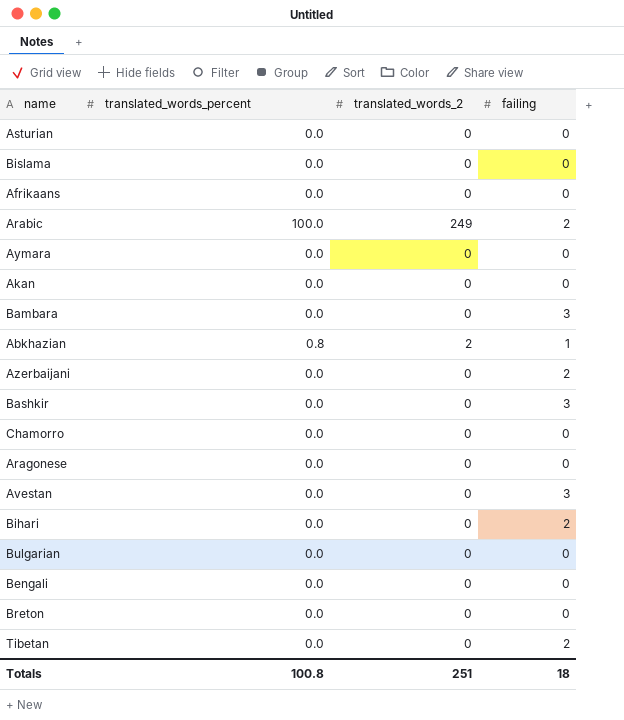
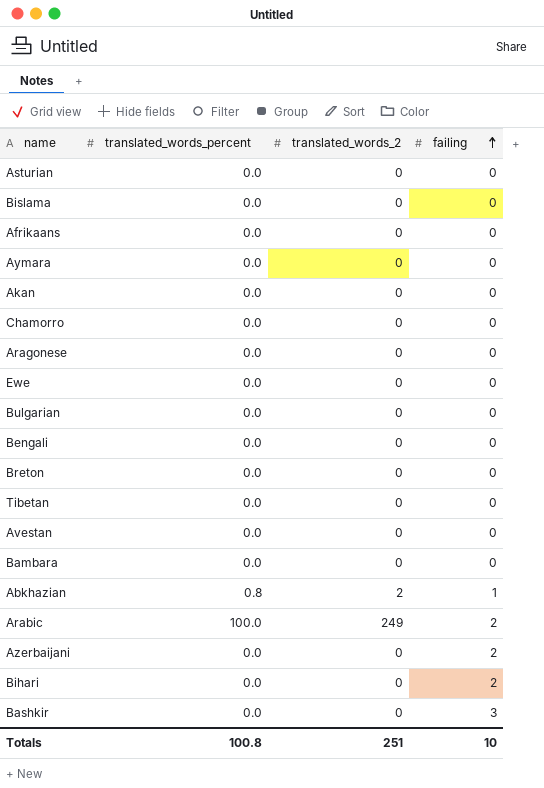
row order: none -> failing ascending
row Ewe: none -> 0.0 | 0 | 0
Tibetan | failing: 2 -> 0
Avestan | failing: 3 -> 0
Bambara | failing: 3 -> 0
Totals | failing: 18 -> 10

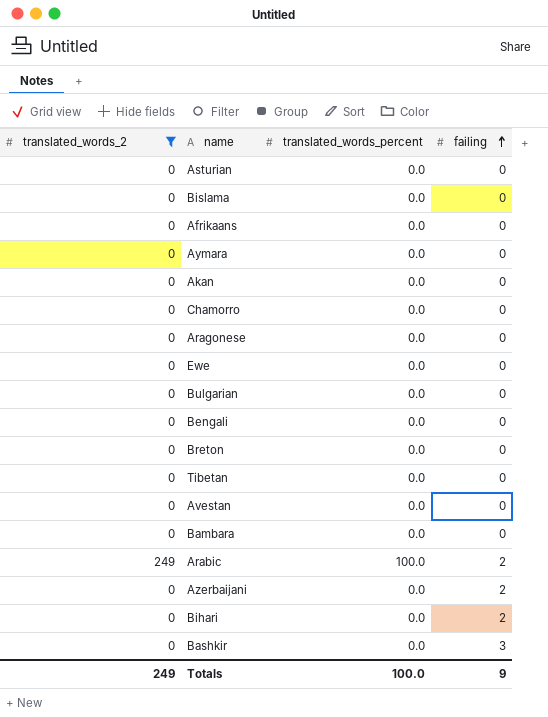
filter: none -> translated_words_2 != 2
column translated_words_2 | position: 3 -> 1
Totals | translated_words_2: 251 -> 249
Totals | translated_words_percent: 100.8 -> 100.0
Totals | failing: 10 -> 9

